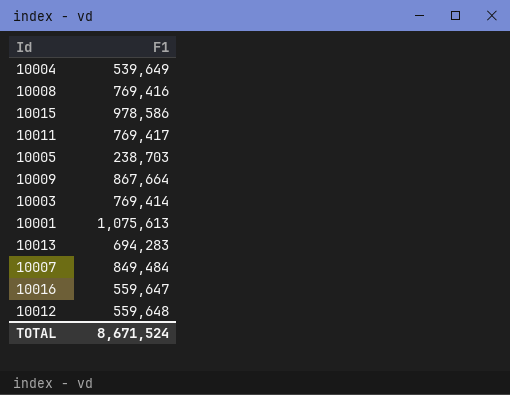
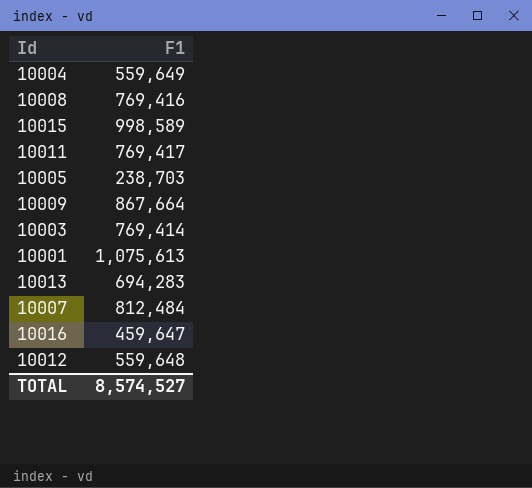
10004 | F1: 539,649 -> 559,649
10015 | F1: 978,586 -> 998,589
10007 | F1: 849,484 -> 812,484
10016 | F1: 559,647 -> 459,647
TOTAL | F1: 8,671,524 -> 8,574,527

